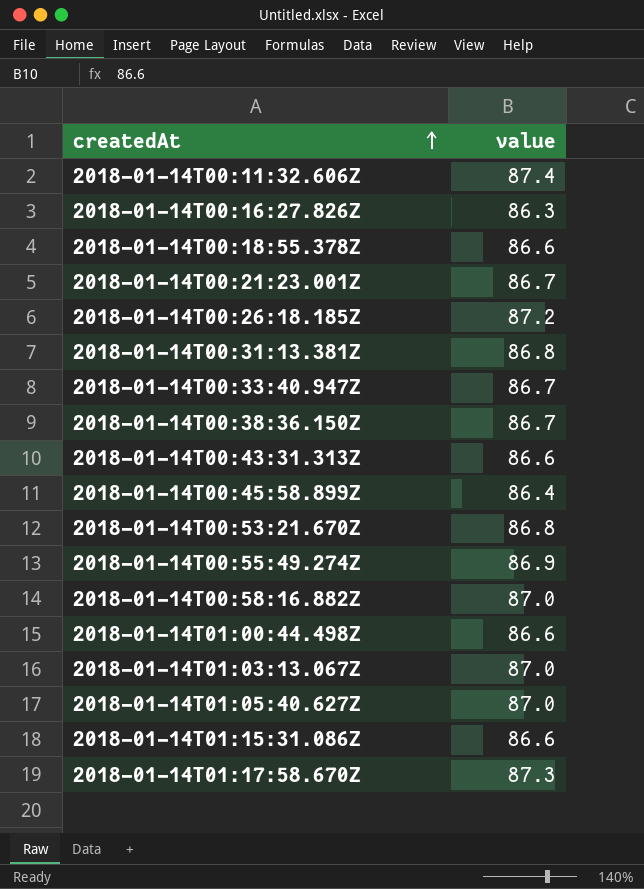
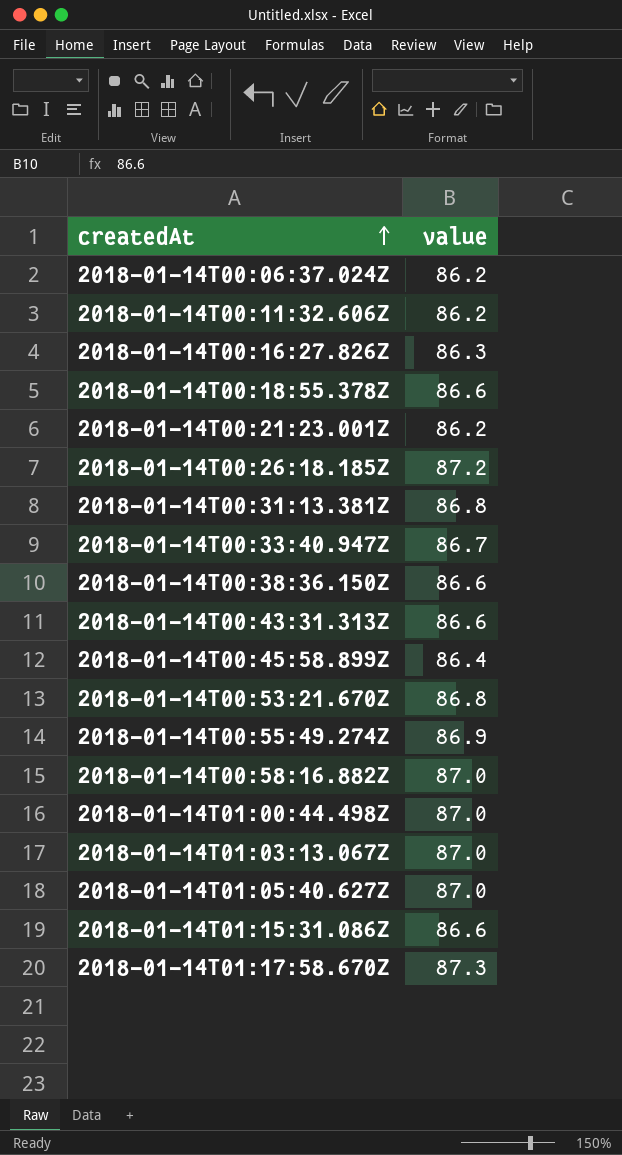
row 2018-01-14T00:06:37.024Z: none -> 86.2
2018-01-14T00:11:32.606Z | value: 87.4 -> 86.2
2018-01-14T00:21:23.001Z | value: 86.7 -> 86.2
2018-01-14T00:38:36.150Z | value: 86.7 -> 86.6
2018-01-14T01:00:44.498Z | value: 86.6 -> 87.0

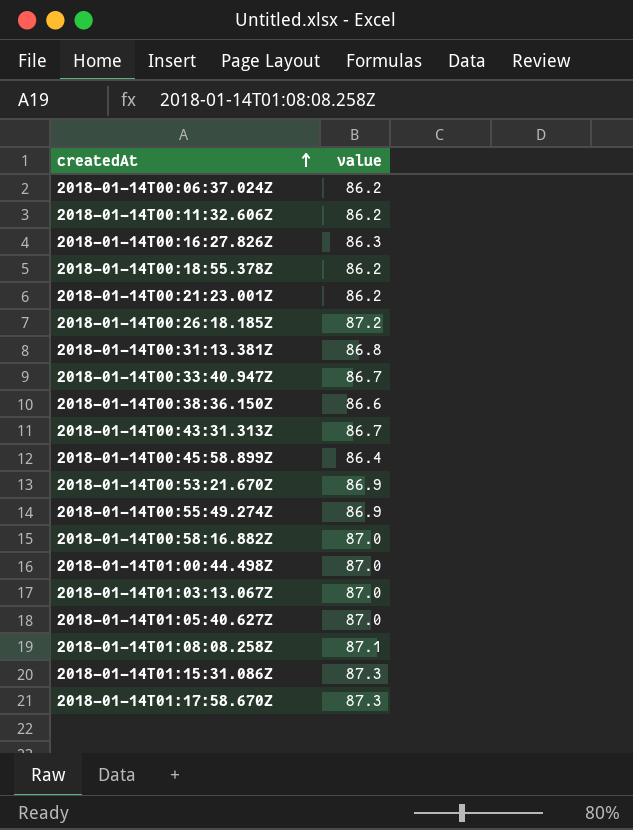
2018-01-14T00:18:55.378Z | value: 86.6 -> 86.2
2018-01-14T00:43:31.313Z | value: 86.6 -> 86.7
2018-01-14T00:53:21.670Z | value: 86.8 -> 86.9
row 2018-01-14T01:08:08.258Z: none -> 87.1
2018-01-14T01:15:31.086Z | value: 86.6 -> 87.3

